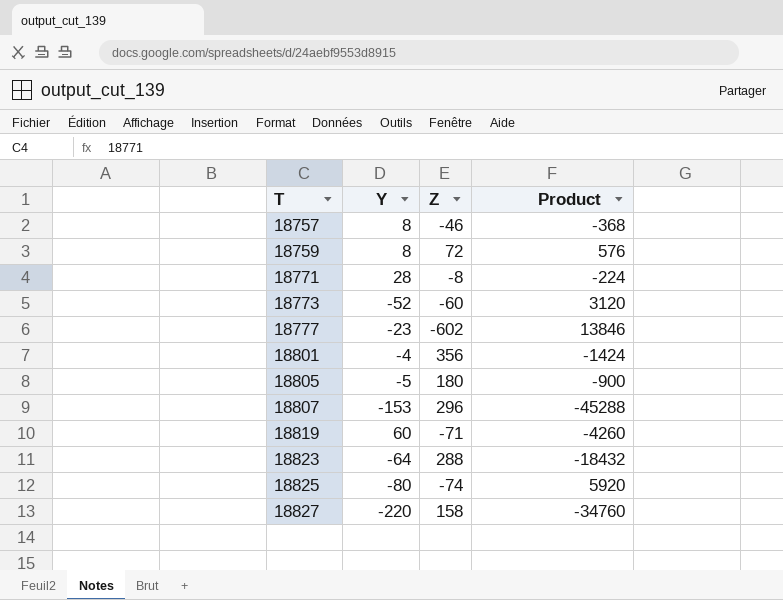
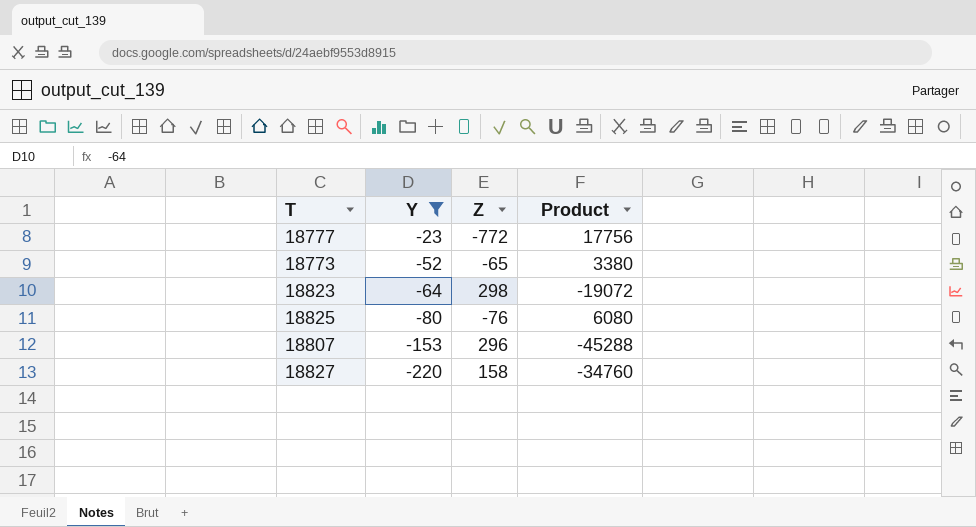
filter: none -> Y <= -23
row order: T ascending -> Y descending
18777 | Z: -602 -> -772
18777 | Product: 13846 -> 17756
18773 | Z: -60 -> -65
18773 | Product: 3120 -> 3380
18823 | Z: 288 -> 298
18823 | Product: -18432 -> -19072
18825 | Z: -74 -> -76
18825 | Product: 5920 -> 6080

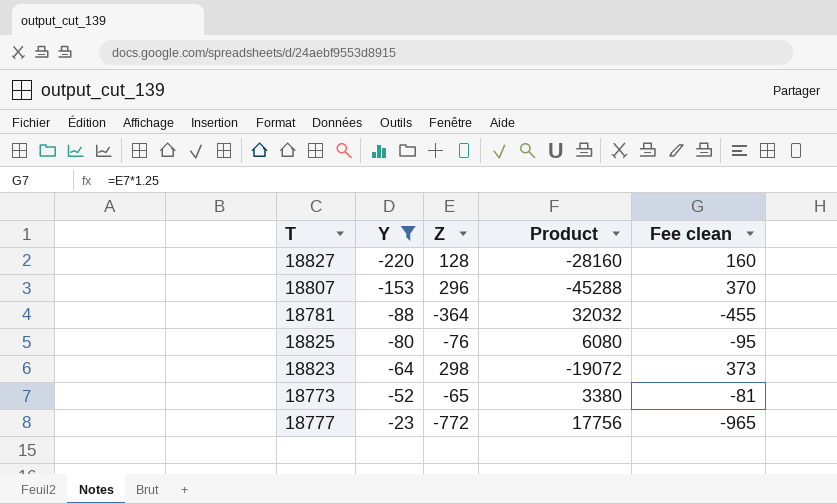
row order: Y descending -> Y ascending
column Fee clean | formula: none -> [Z] * 1.25
18827 | Z: 158 -> 128
18827 | Product: -34760 -> -28160
row 18781: none -> -88 | -364 | 32032 | -455

